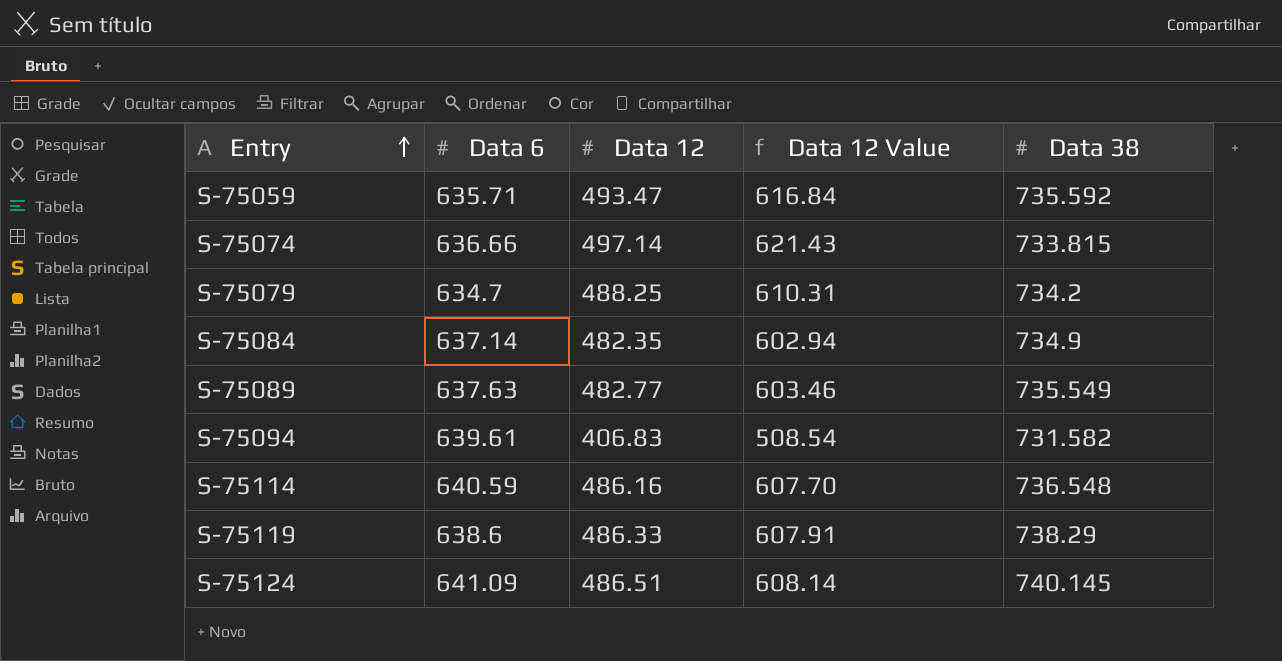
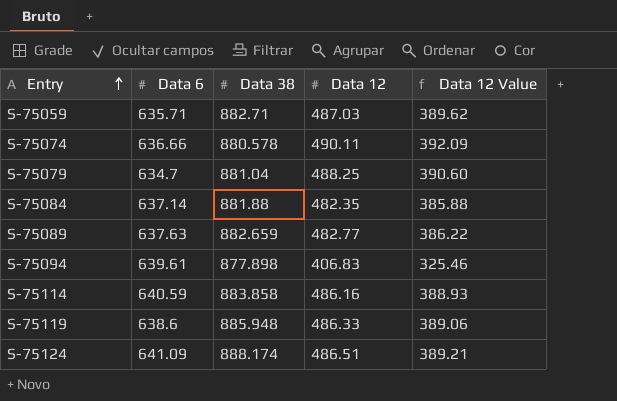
column Data 38 | position: 5 -> 3
column Data 12 Value | formula: [Data 12] * 1.25 -> [Data 12] * 0.8
S-75059 | Data 38: 735.592 -> 882.71
S-75059 | Data 12: 493.47 -> 487.03
S-75074 | Data 38: 733.815 -> 880.578
S-75074 | Data 12: 497.14 -> 490.11
S-75079 | Data 38: 734.2 -> 881.04
S-75084 | Data 38: 734.9 -> 881.88
S-75089 | Data 38: 735.549 -> 882.659
S-75094 | Data 38: 731.582 -> 877.898
S-75114 | Data 38: 736.548 -> 883.858
S-75119 | Data 38: 738.29 -> 885.948
S-75124 | Data 38: 740.145 -> 888.174

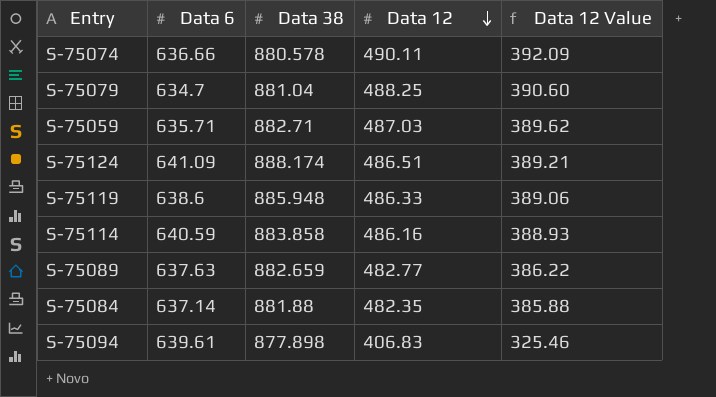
row order: Entry ascending -> Data 12 descending

